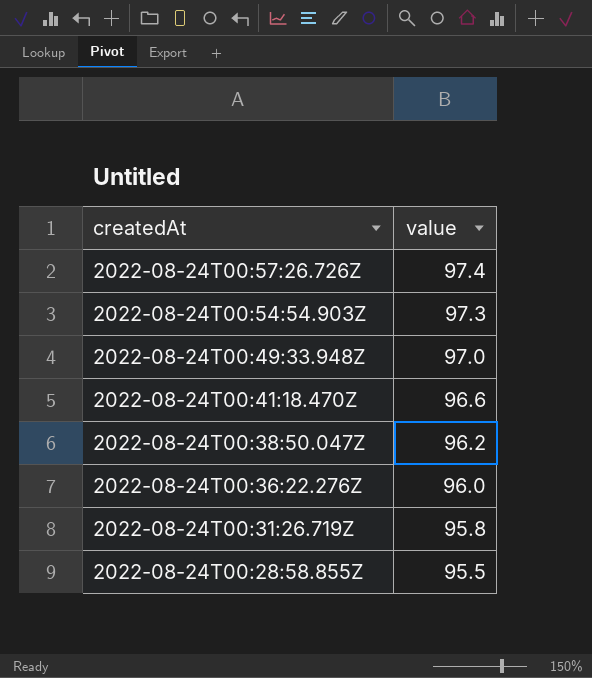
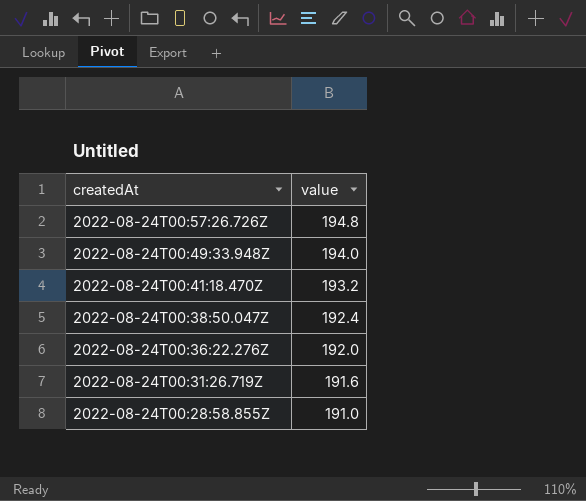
row 2022-08-24T00:54:54.903Z: 97.3 -> none
2022-08-24T00:57:26.726Z | value: 97.4 -> 194.8
2022-08-24T00:49:33.948Z | value: 97.0 -> 194.0
2022-08-24T00:41:18.470Z | value: 96.6 -> 193.2
2022-08-24T00:38:50.047Z | value: 96.2 -> 192.4
2022-08-24T00:36:22.276Z | value: 96.0 -> 192.0
2022-08-24T00:31:26.719Z | value: 95.8 -> 191.6
2022-08-24T00:28:58.855Z | value: 95.5 -> 191.0

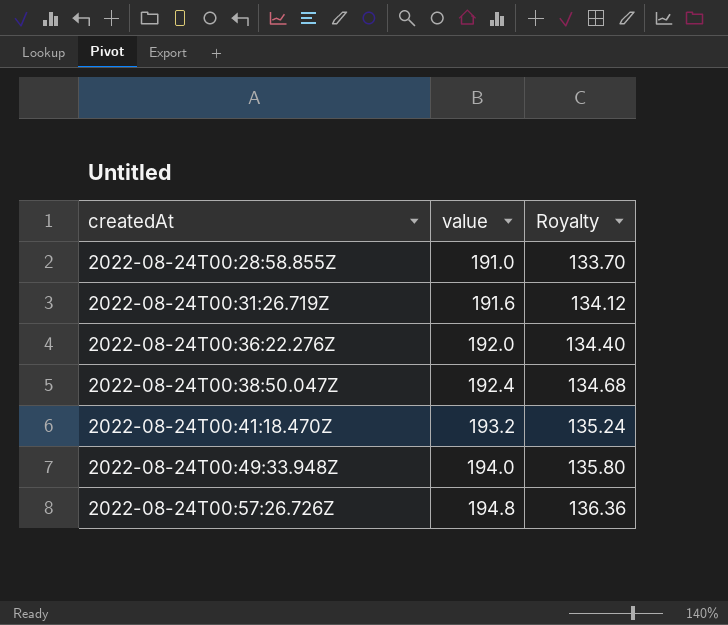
row order: createdAt descending -> createdAt ascending
column Royalty | formula: none -> [value] * 0.7

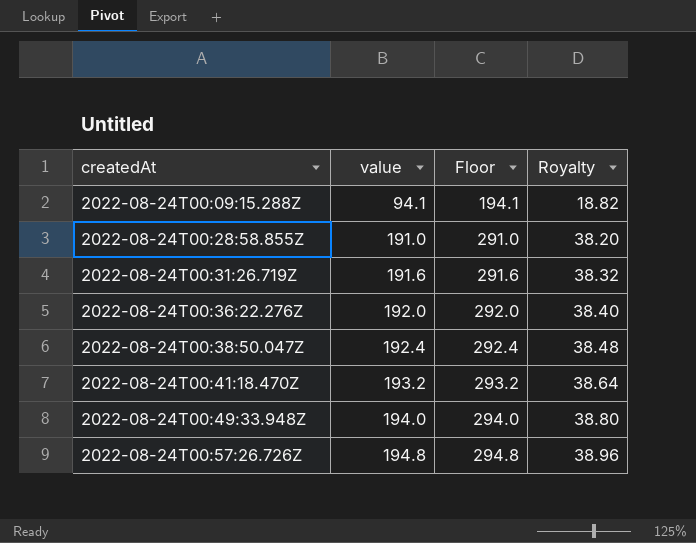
column Floor | formula: none -> [value] + 100
column Royalty | formula: [value] * 0.7 -> [value] * 0.2
row 2022-08-24T00:09:15.288Z: none -> 94.1 | 194.1 | 18.82

